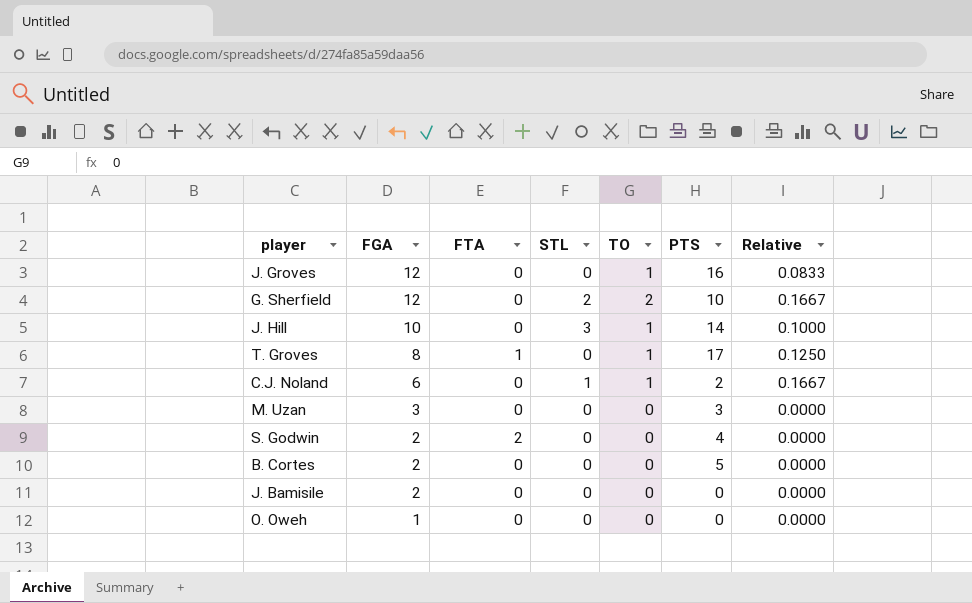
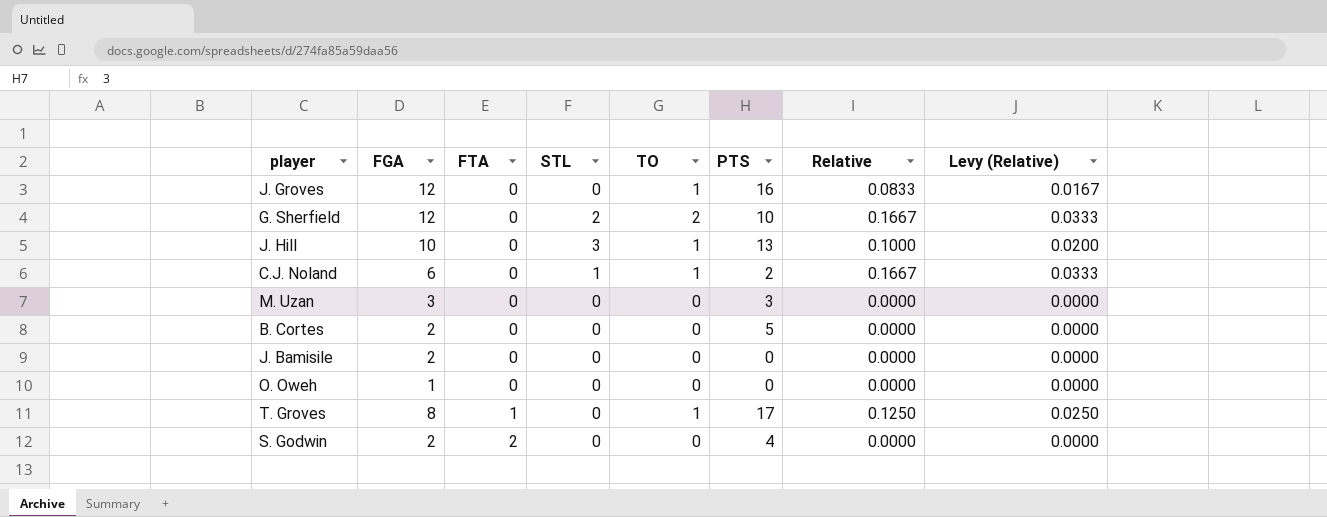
row order: FGA descending -> FTA ascending
column Levy (Relative) | formula: none -> [Relative] * 0.2
J. Hill | PTS: 14 -> 13

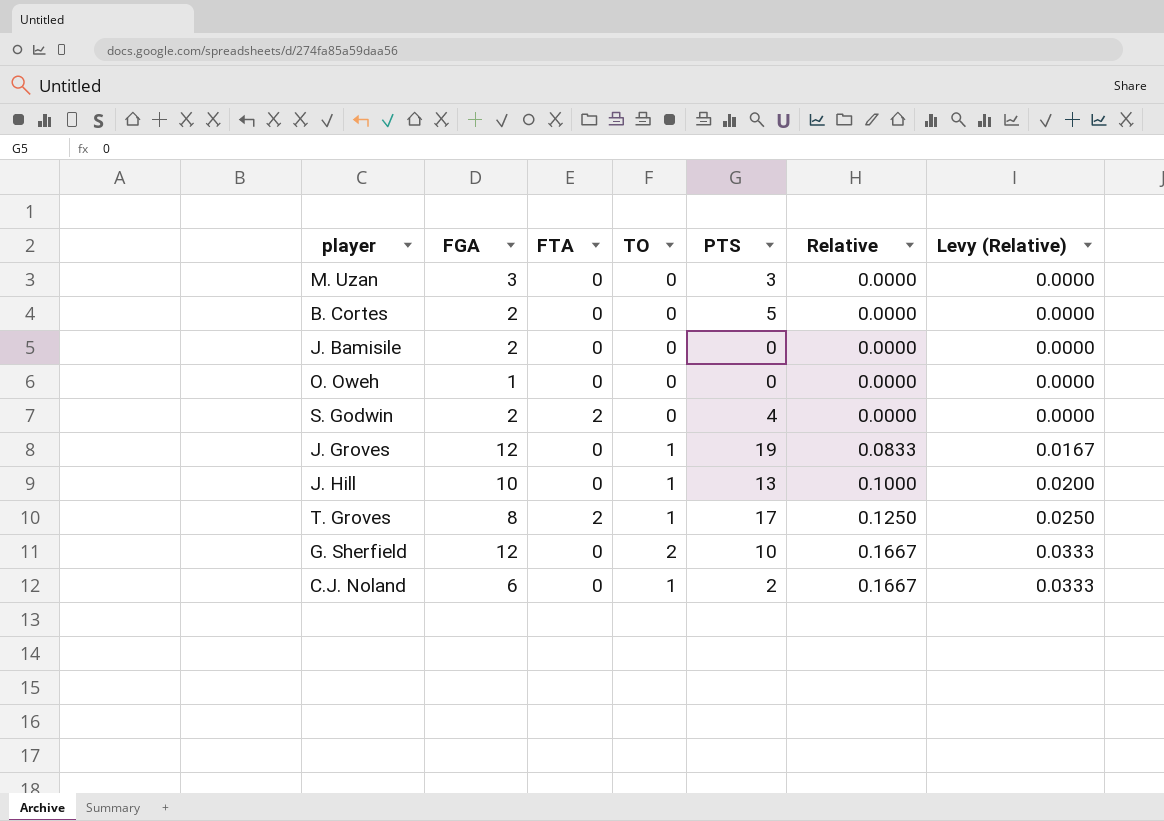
row order: FTA ascending -> Relative ascending
column STL | position: 4 -> none
J. Groves | PTS: 16 -> 19
T. Groves | FTA: 1 -> 2

